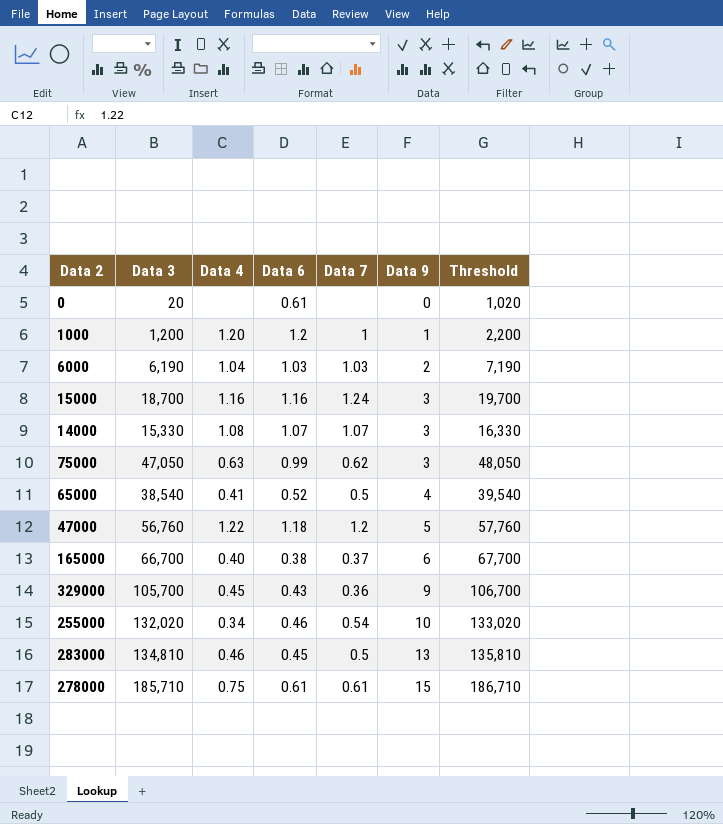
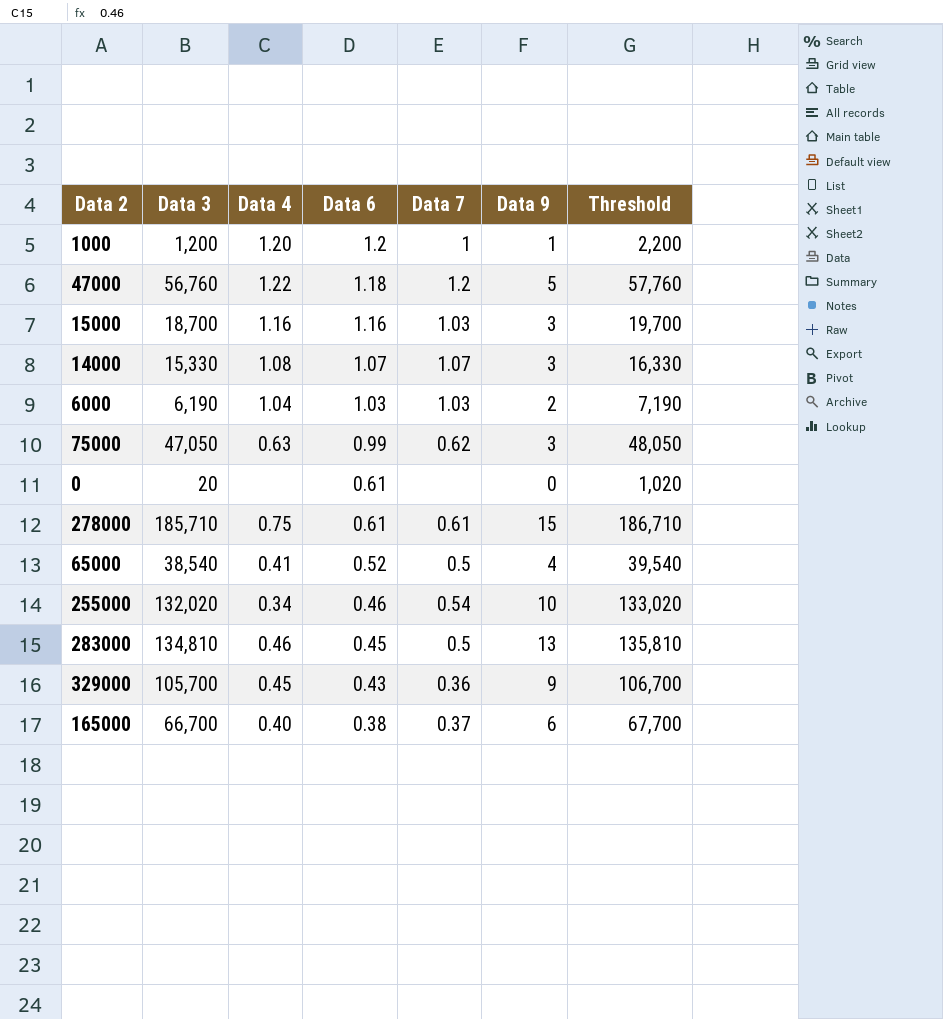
row order: Data 9 ascending -> Data 6 descending
15000 | Data 7: 1.24 -> 1.03

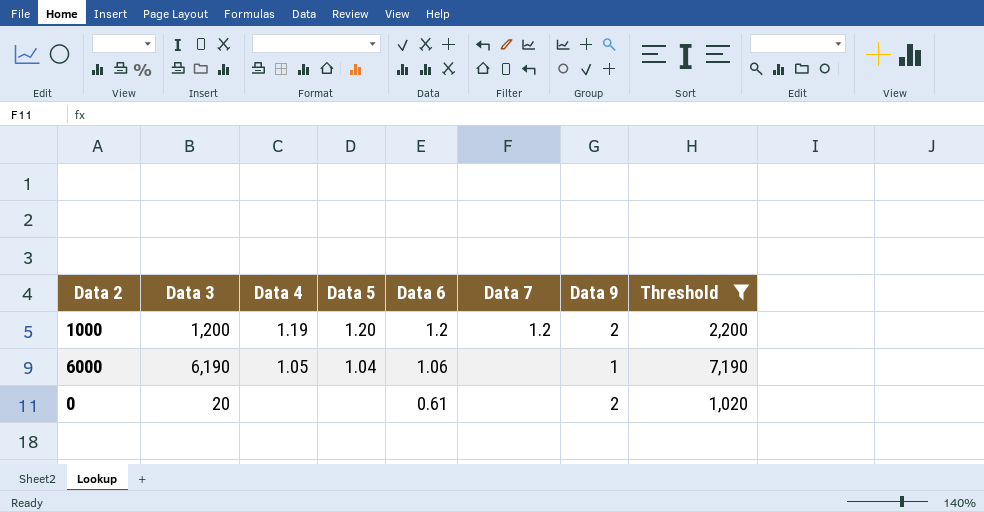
filter: none -> Threshold <= 7,190
column Data 5 | position: none -> 4
1000 | Data 4: 1.20 -> 1.19
1000 | Data 7: 1 -> 1.2
1000 | Data 9: 1 -> 2
6000 | Data 4: 1.04 -> 1.05
6000 | Data 6: 1.03 -> 1.06
6000 | Data 7: 1.03 -> none
6000 | Data 9: 2 -> 1
0 | Data 9: 0 -> 2

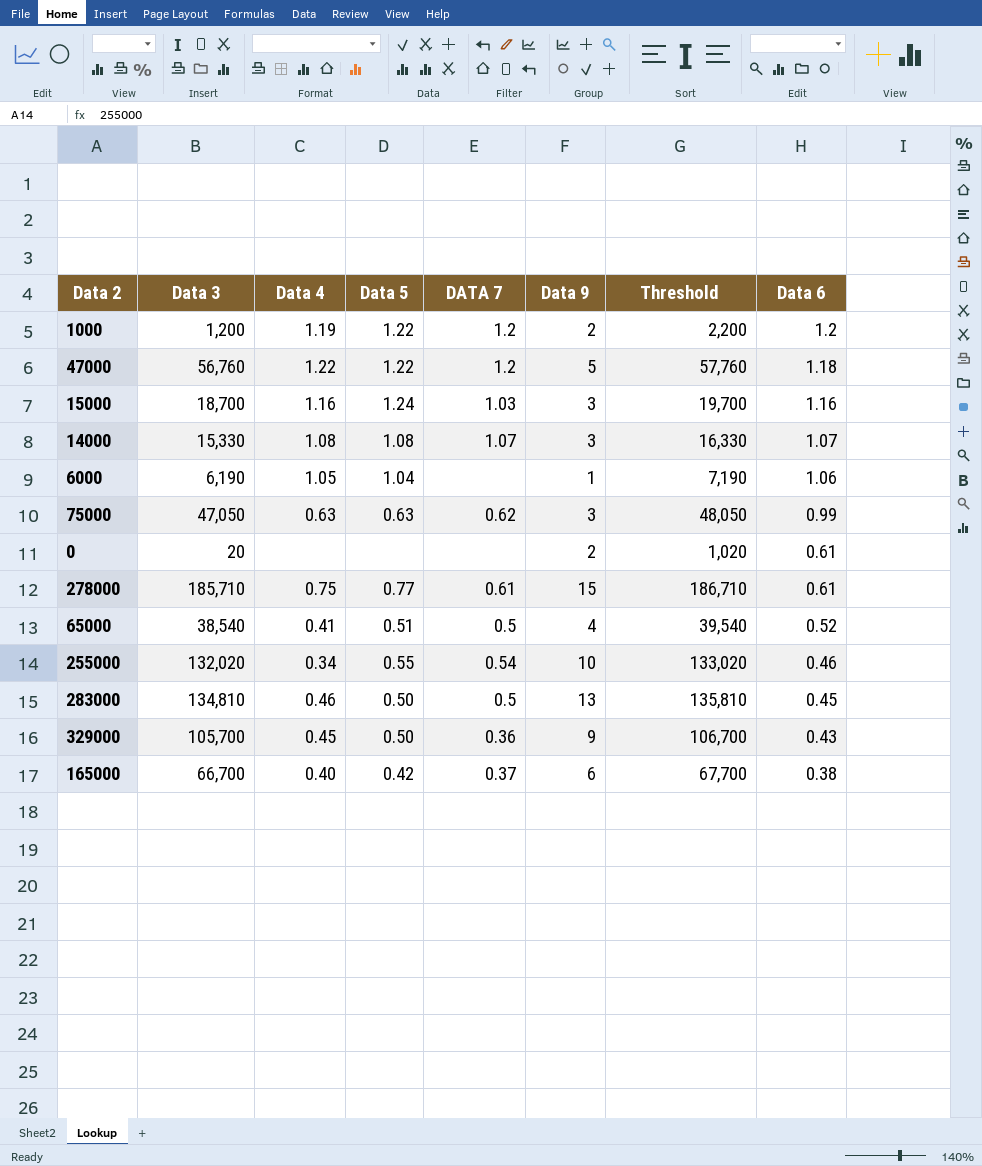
filter: Threshold <= 7,190 -> none
column name: Data 7 -> DATA 7
column Data 6 | position: 5 -> 8
1000 | Data 5: 1.20 -> 1.22

